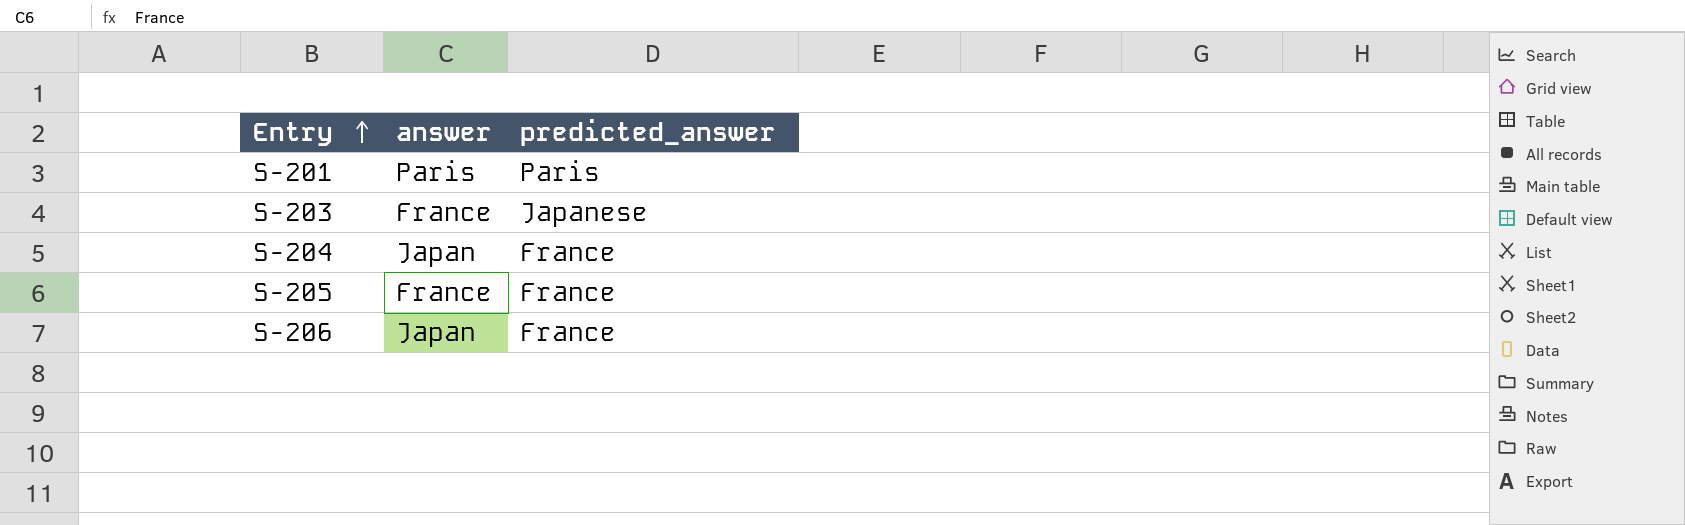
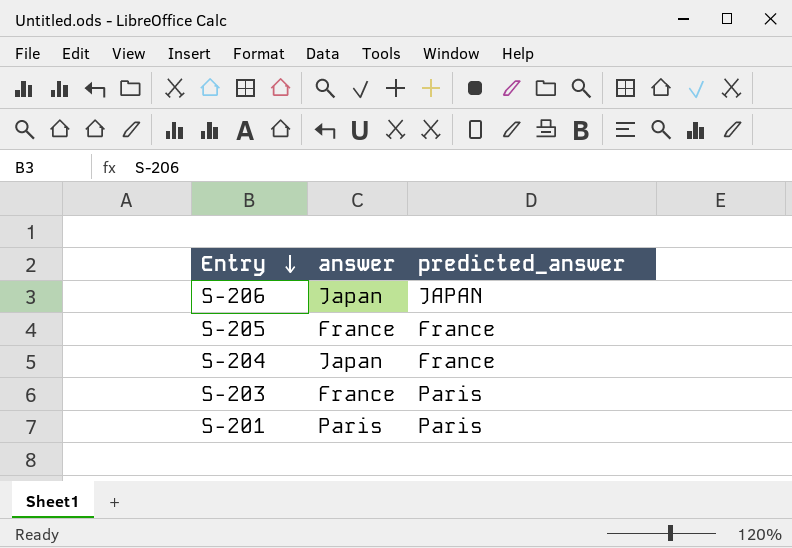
row order: Entry ascending -> Entry descending
S-206 | predicted_answer: France -> JAPAN
S-203 | predicted_answer: Japanese -> Paris

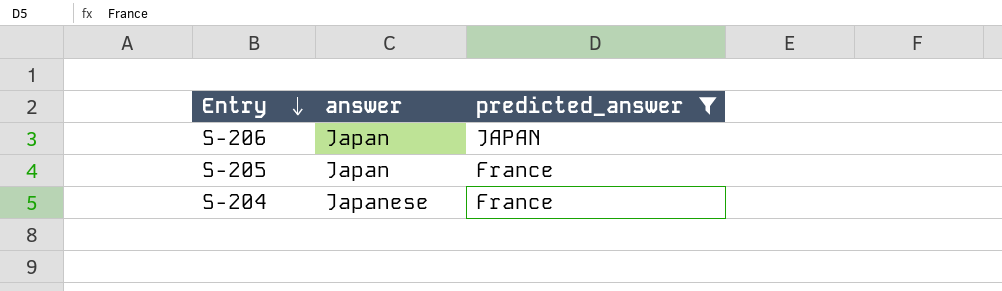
filter: none -> predicted_answer != Paris
S-205 | answer: France -> Japan
S-204 | answer: Japan -> Japanese

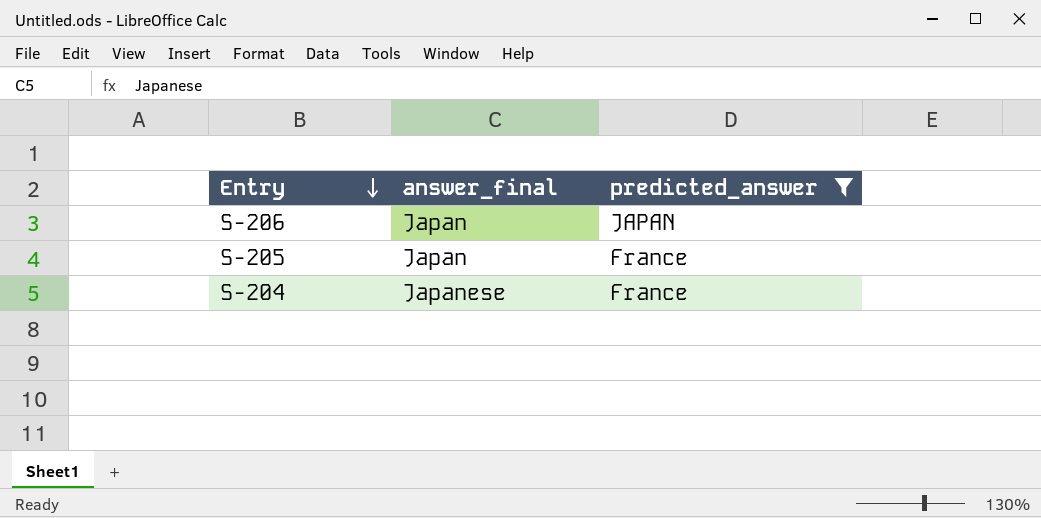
column name: answer -> answer_final

